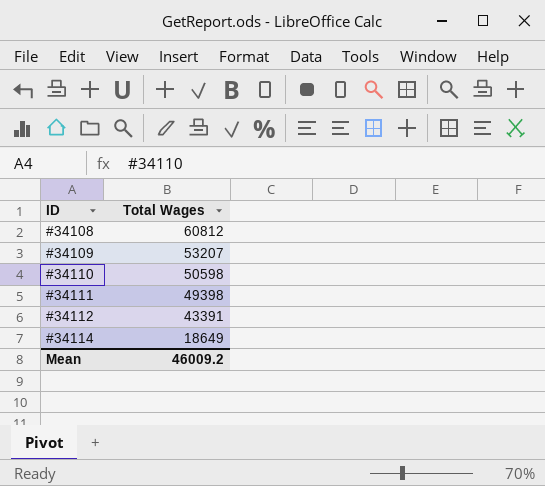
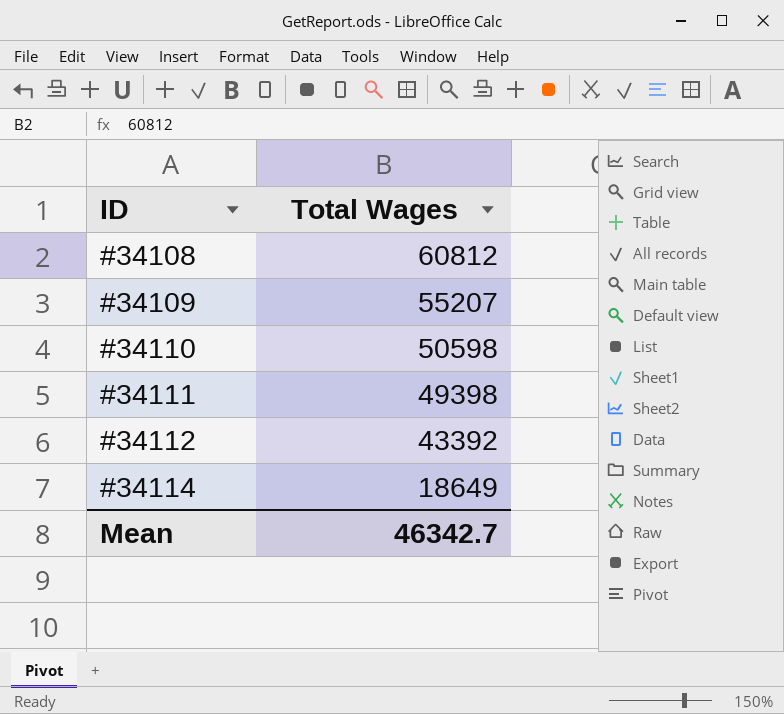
#34109 | Total Wages: 53207 -> 55207
#34112 | Total Wages: 43391 -> 43392
Mean | Total Wages: 46009.2 -> 46342.7

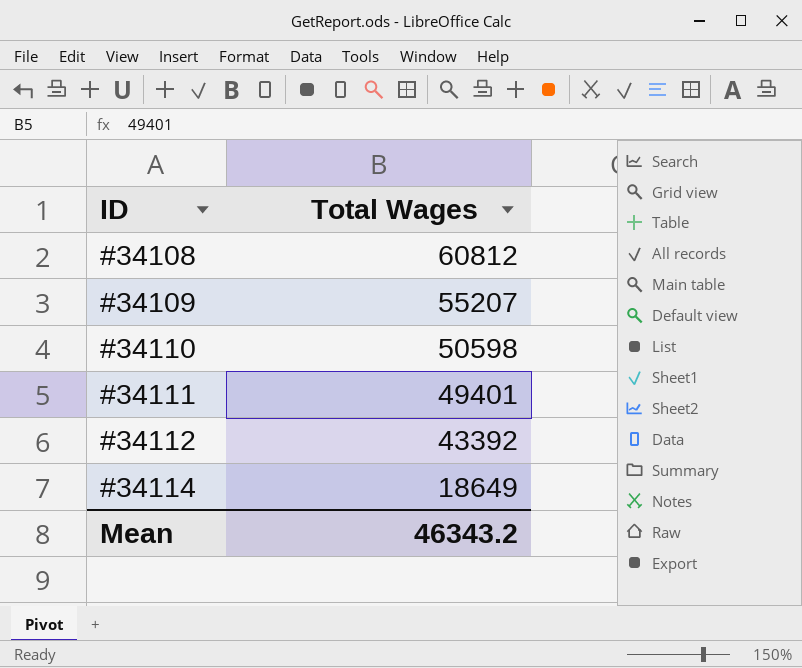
#34111 | Total Wages: 49398 -> 49401
Mean | Total Wages: 46342.7 -> 46343.2

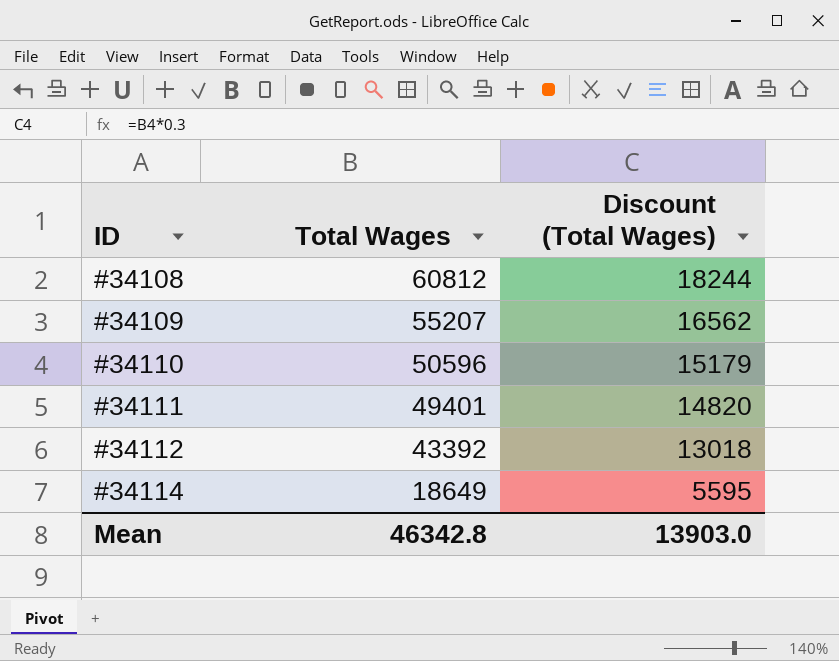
column Discount (Total Wages) | formula: none -> [Total Wages] * 0.3
#34110 | Total Wages: 50598 -> 50596
Mean | Total Wages: 46343.2 -> 46342.8

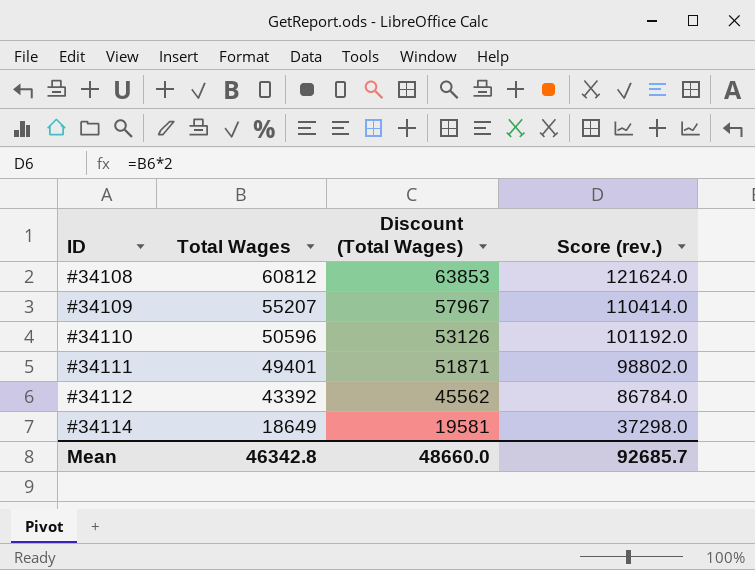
column Discount (Total Wages) | formula: [Total Wages] * 0.3 -> [Total Wages] * 1.05
column Score (rev.) | formula: none -> [Total Wages] * 2
Mean | Discount (Total Wages): 13903.0 -> 48660.0

